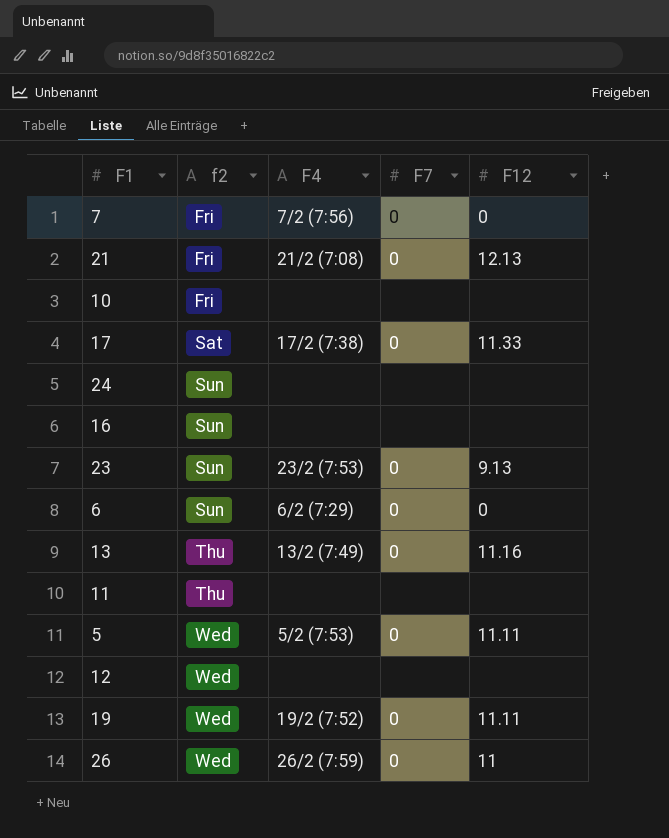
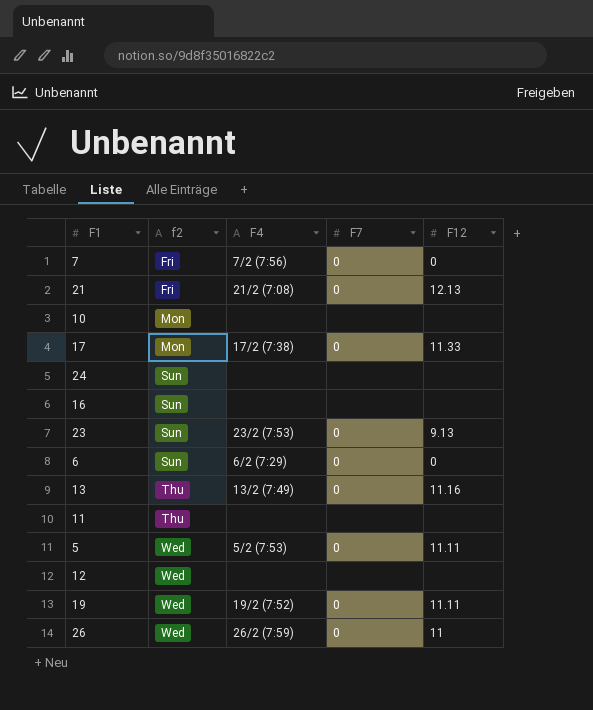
10 | f2: Fri -> Mon
17 | f2: Sat -> Mon

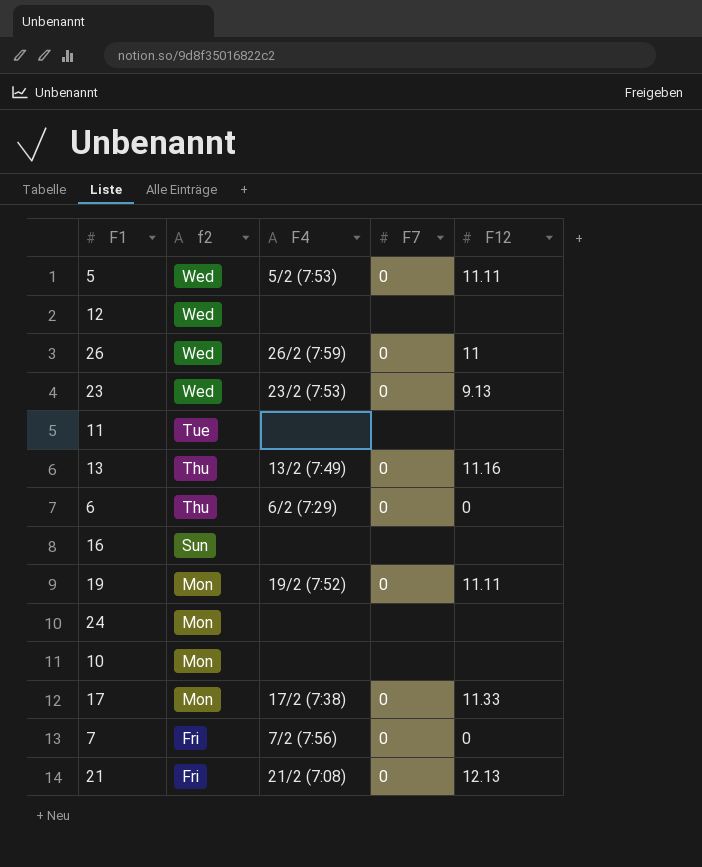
row order: f2 ascending -> f2 descending
23 | f2: Sun -> Wed
11 | f2: Thu -> Tue
6 | f2: Sun -> Thu
19 | f2: Wed -> Mon
24 | f2: Sun -> Mon

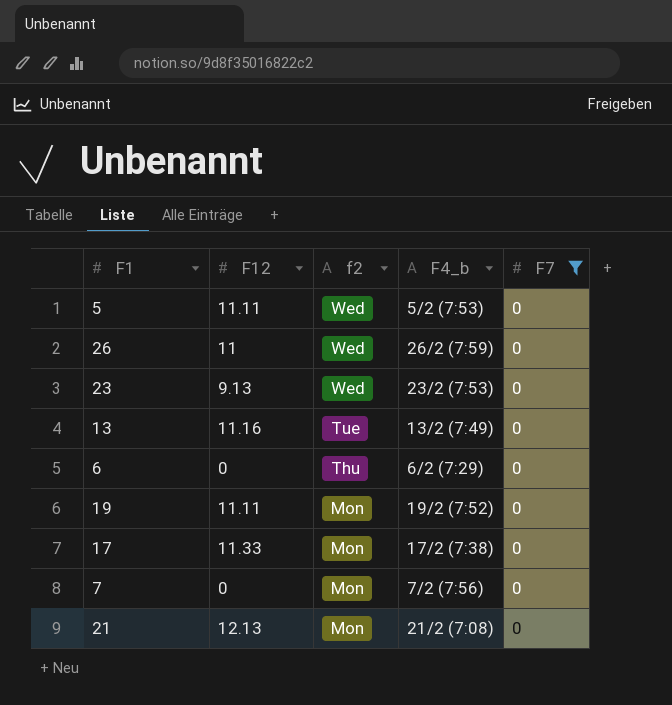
filter: none -> F7 = 0
column F12 | position: 5 -> 2
column name: F4 -> F4_b
13 | f2: Thu -> Tue
7 | f2: Fri -> Mon
21 | f2: Fri -> Mon

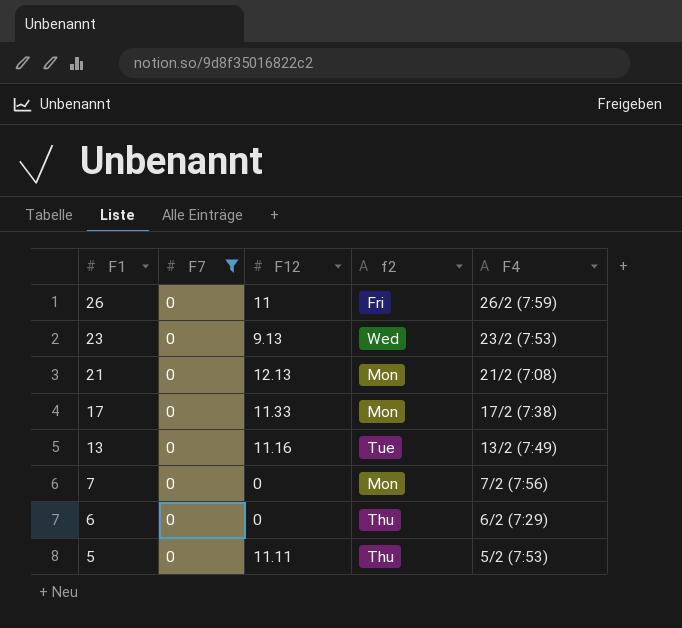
row order: f2 descending -> F1 descending
column F7 | position: 5 -> 2
column name: F4_b -> F4
row 19: 11.11 | Mon | 19/2 (7:52) | 0 -> none
26 | f2: Wed -> Fri
5 | f2: Wed -> Thu

